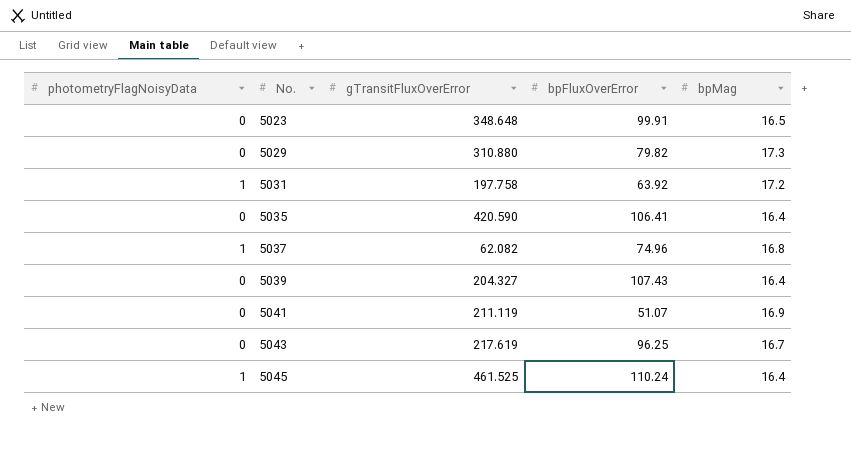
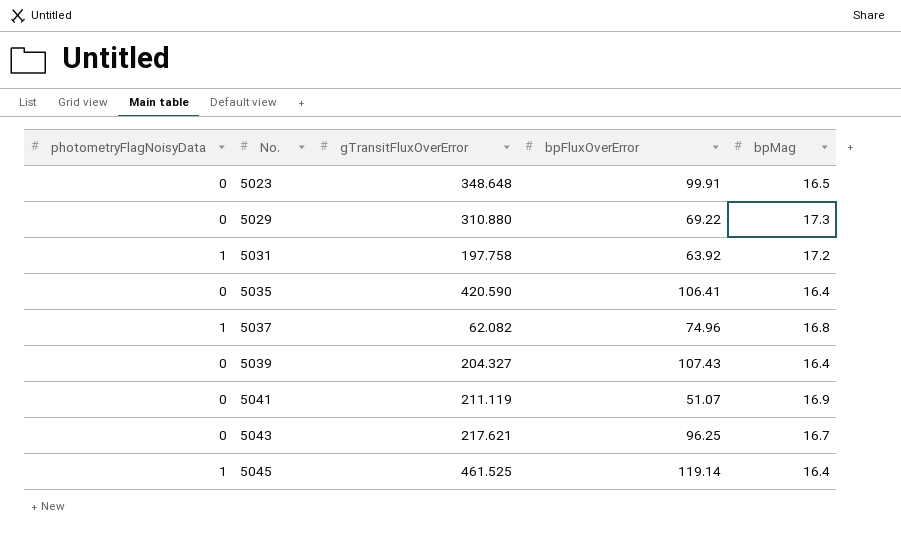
5029 | bpFluxOverError: 79.82 -> 69.22
5043 | gTransitFluxOverError: 217.619 -> 217.621
5045 | bpFluxOverError: 110.24 -> 119.14

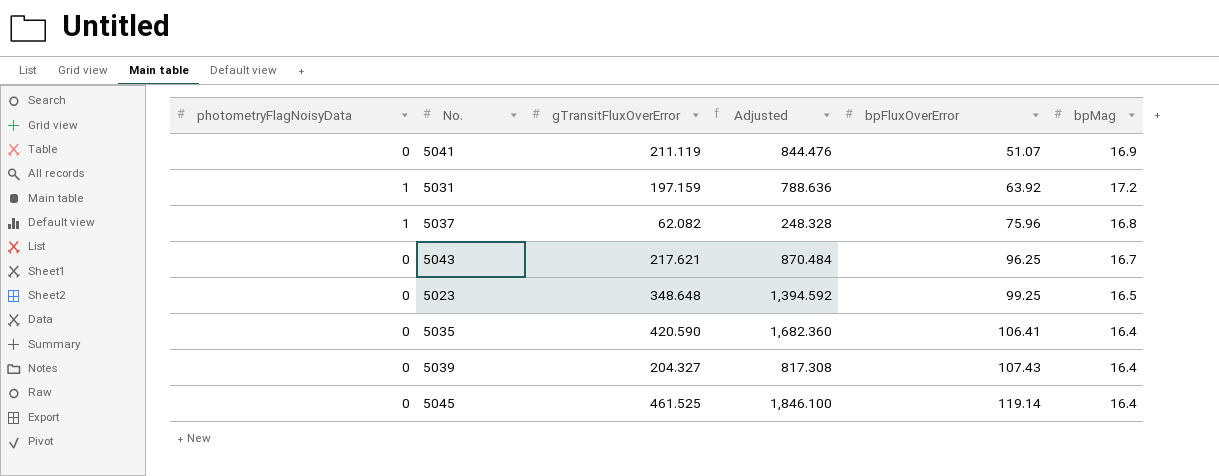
row order: No. ascending -> bpFluxOverError ascending
column Adjusted | formula: none -> [gTransitFluxOverError] * 4
row 5029: 0 | 310.880 | 69.22 | 17.3 -> none
5031 | gTransitFluxOverError: 197.758 -> 197.159
5037 | bpFluxOverError: 74.96 -> 75.96
5023 | bpFluxOverError: 99.91 -> 99.25
5045 | photometryFlagNoisyData: 1 -> 0

